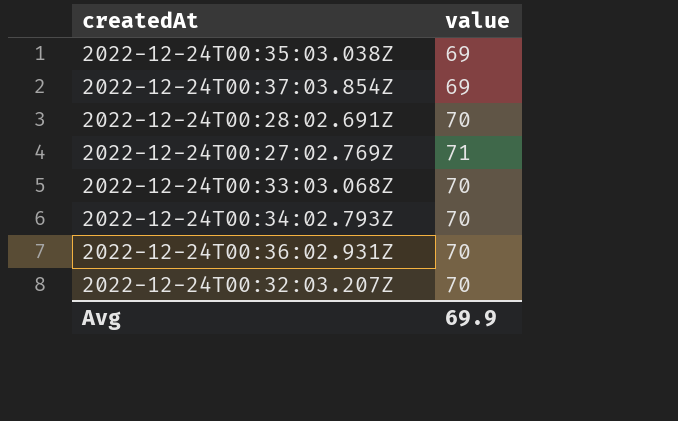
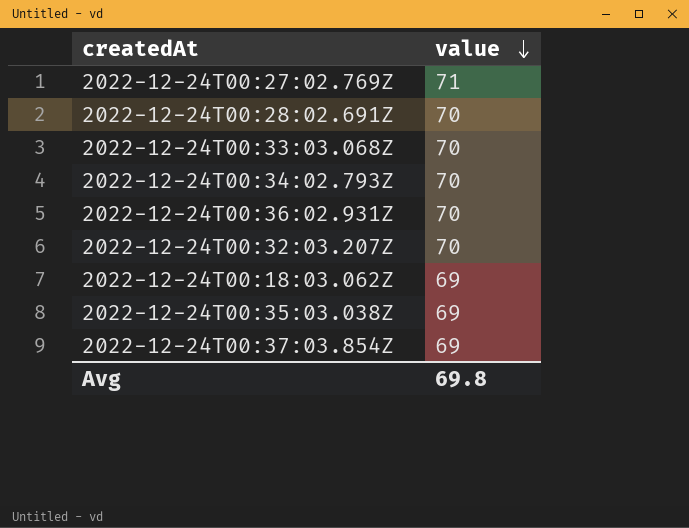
row order: none -> value descending
row 2022-12-24T00:18:03.062Z: none -> 69
Avg | value: 69.9 -> 69.8

